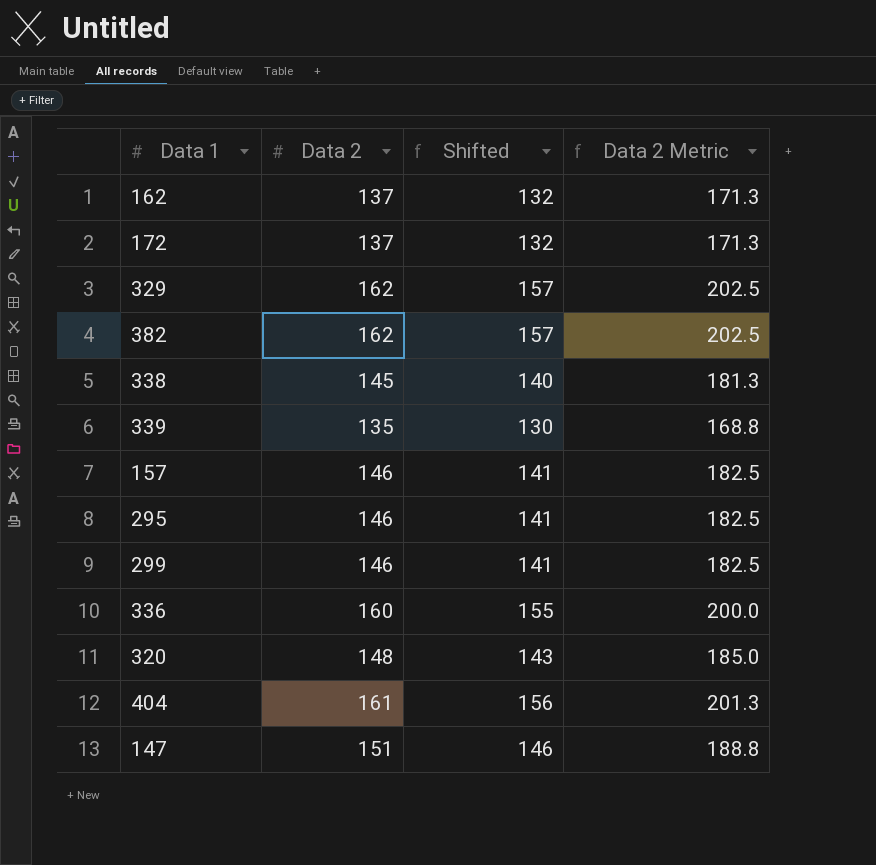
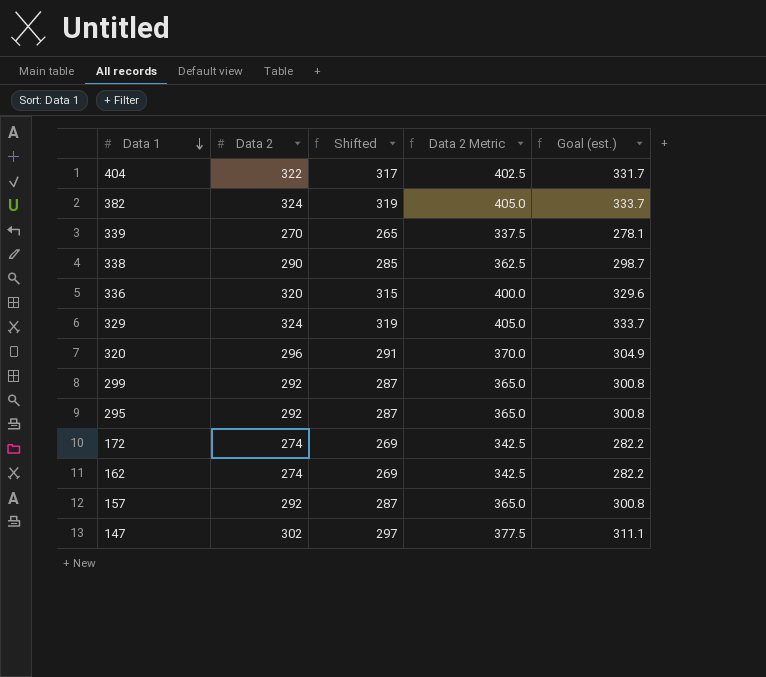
row order: none -> Data 1 descending
column Goal (est.) | formula: none -> [Data 2] * 1.03
404 | Data 2: 161 -> 322
404 | Shifted: 156 -> 317
404 | Data 2 Metric: 201.3 -> 402.5
382 | Data 2: 162 -> 324
382 | Shifted: 157 -> 319
382 | Data 2 Metric: 202.5 -> 405.0
339 | Data 2: 135 -> 270
339 | Shifted: 130 -> 265
339 | Data 2 Metric: 168.8 -> 337.5
338 | Data 2: 145 -> 290
338 | Shifted: 140 -> 285
338 | Data 2 Metric: 181.3 -> 362.5
336 | Data 2: 160 -> 320
336 | Shifted: 155 -> 315
336 | Data 2 Metric: 200.0 -> 400.0
329 | Data 2: 162 -> 324
329 | Shifted: 157 -> 319
329 | Data 2 Metric: 202.5 -> 405.0
320 | Data 2: 148 -> 296
320 | Shifted: 143 -> 291
320 | Data 2 Metric: 185.0 -> 370.0
299 | Data 2: 146 -> 292
299 | Shifted: 141 -> 287
299 | Data 2 Metric: 182.5 -> 365.0
295 | Data 2: 146 -> 292
295 | Shifted: 141 -> 287
295 | Data 2 Metric: 182.5 -> 365.0
172 | Data 2: 137 -> 274
172 | Shifted: 132 -> 269
172 | Data 2 Metric: 171.3 -> 342.5
162 | Data 2: 137 -> 274
162 | Shifted: 132 -> 269
162 | Data 2 Metric: 171.3 -> 342.5
157 | Data 2: 146 -> 292
157 | Shifted: 141 -> 287
157 | Data 2 Metric: 182.5 -> 365.0
147 | Data 2: 151 -> 302
147 | Shifted: 146 -> 297
147 | Data 2 Metric: 188.8 -> 377.5

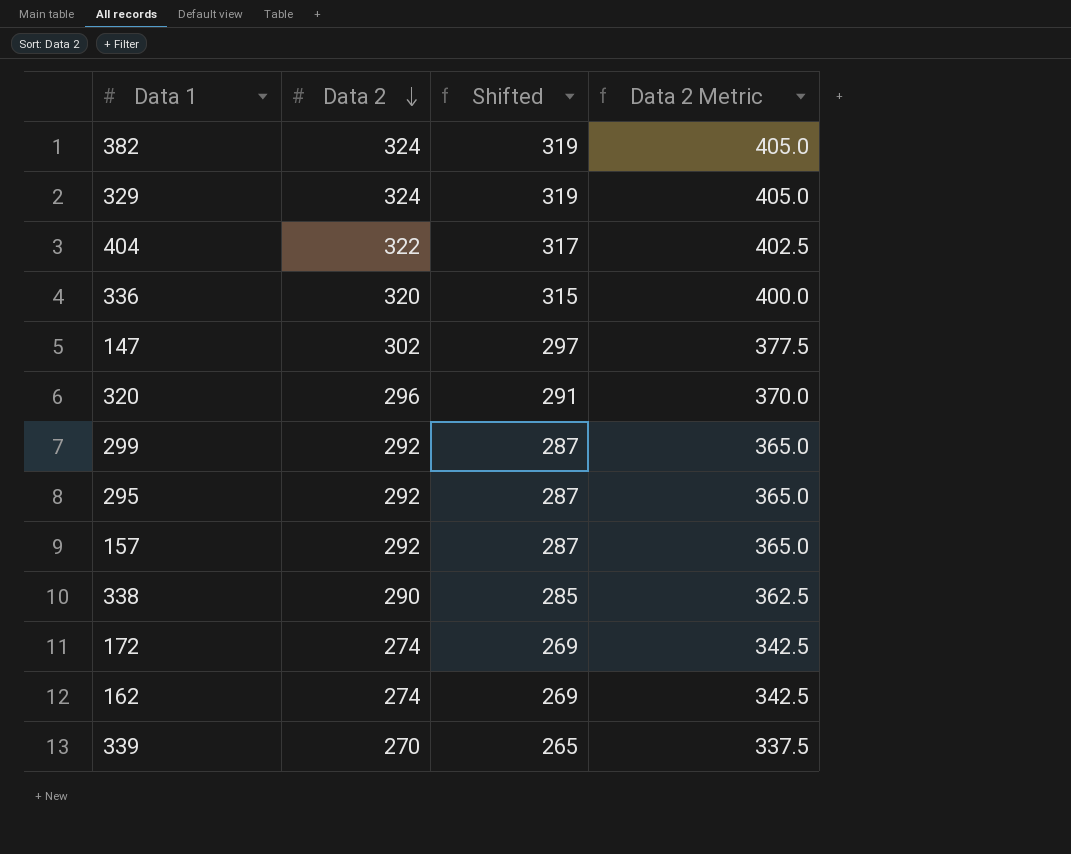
row order: Data 1 descending -> Data 2 descending
column Goal (est.) | formula: [Data 2] * 1.03 -> none

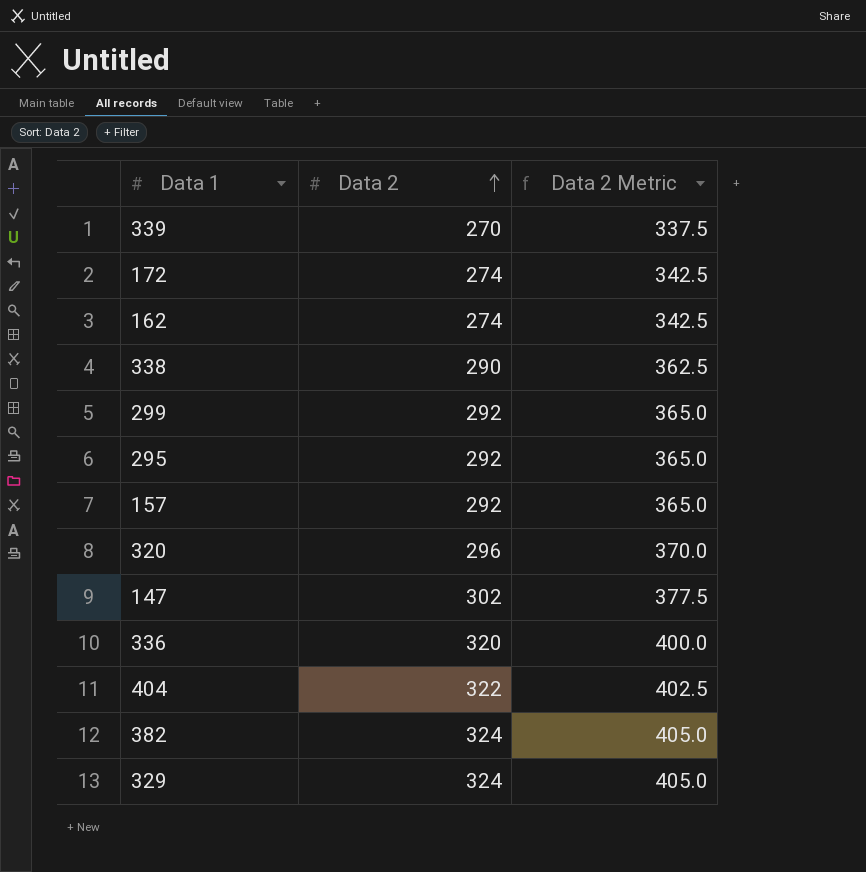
row order: Data 2 descending -> Data 2 ascending
column Shifted | formula: [Data 2] - 5 -> none

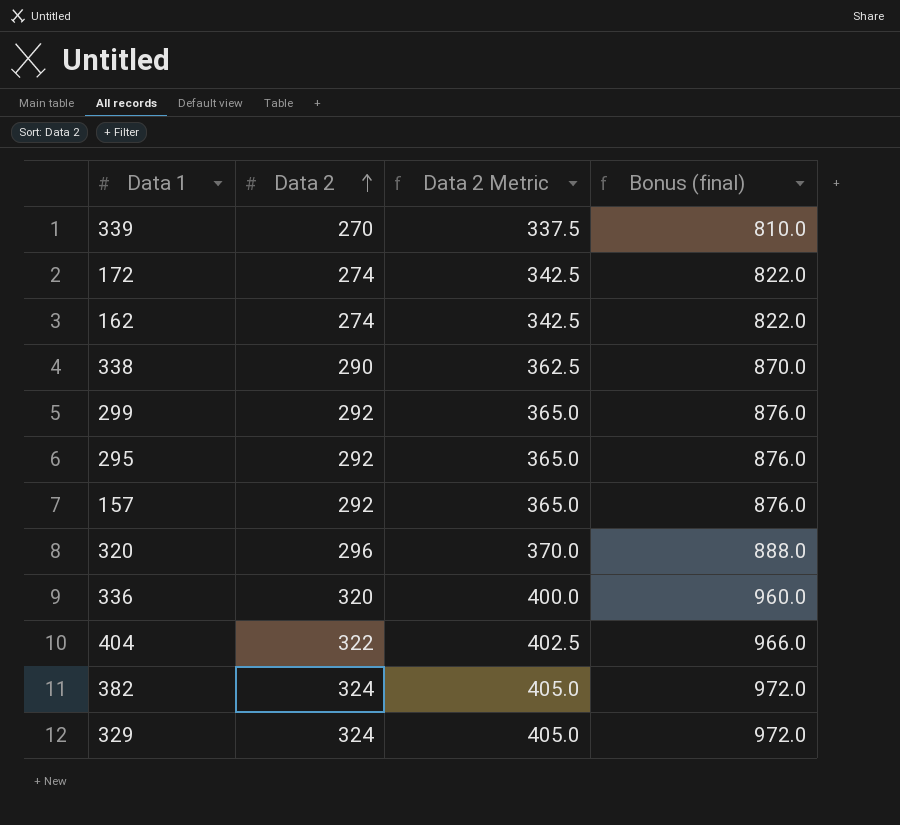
column Bonus (final) | formula: none -> [Data 2] * 3
row 147: 302 | 377.5 -> none

